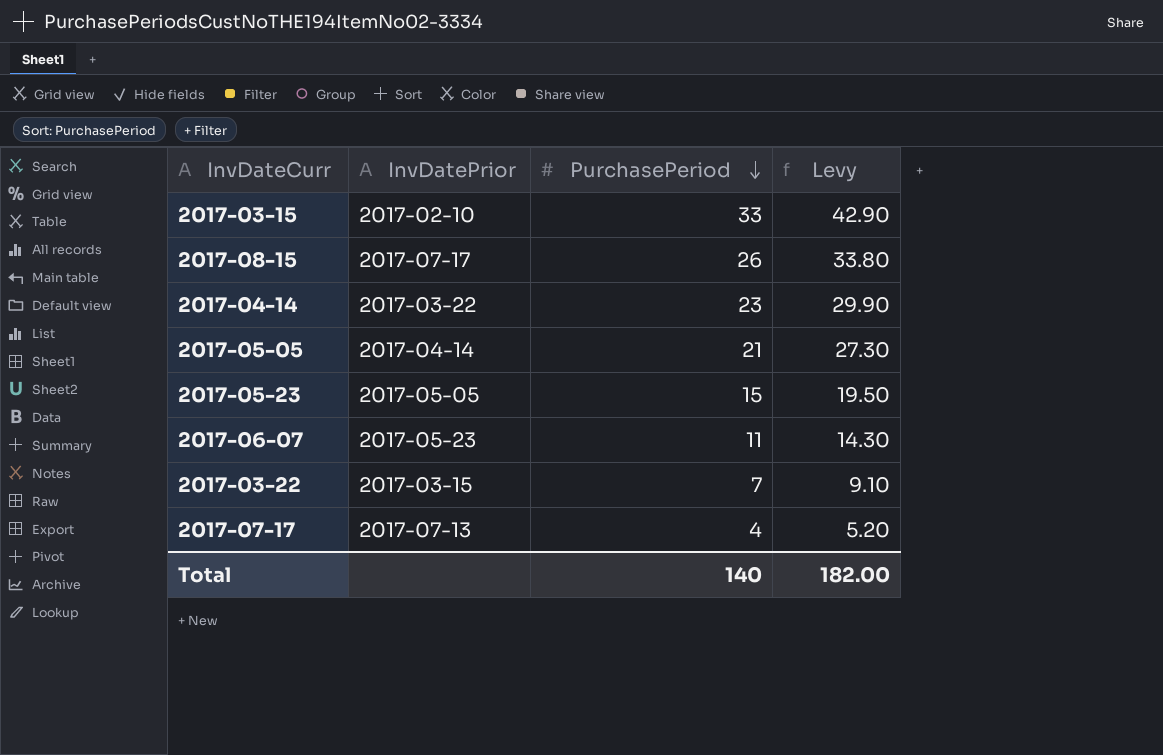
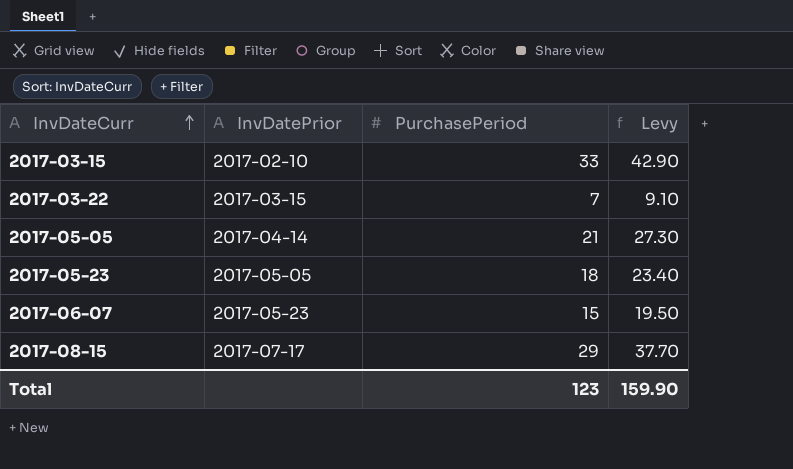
row order: PurchasePeriod descending -> InvDateCurr ascending
row 2017-04-14: 2017-03-22 | 23 | 29.90 -> none
row 2017-07-17: 2017-07-13 | 4 | 5.20 -> none
2017-05-23 | PurchasePeriod: 15 -> 18
2017-05-23 | Levy: 19.50 -> 23.40
2017-06-07 | PurchasePeriod: 11 -> 15
2017-06-07 | Levy: 14.30 -> 19.50
2017-08-15 | PurchasePeriod: 26 -> 29
2017-08-15 | Levy: 33.80 -> 37.70
Total | PurchasePeriod: 140 -> 123
Total | Levy: 182.00 -> 159.90

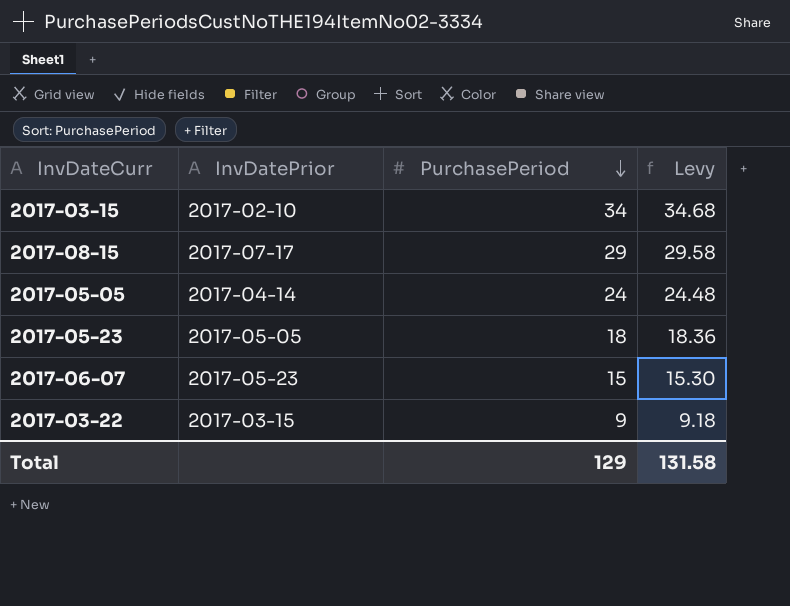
row order: InvDateCurr ascending -> PurchasePeriod descending
column Levy | formula: [PurchasePeriod] * 1.3 -> [PurchasePeriod] * 1.02
2017-03-15 | PurchasePeriod: 33 -> 34
2017-05-05 | PurchasePeriod: 21 -> 24
2017-03-22 | PurchasePeriod: 7 -> 9
Total | PurchasePeriod: 123 -> 129
Total | Levy: 159.90 -> 131.58

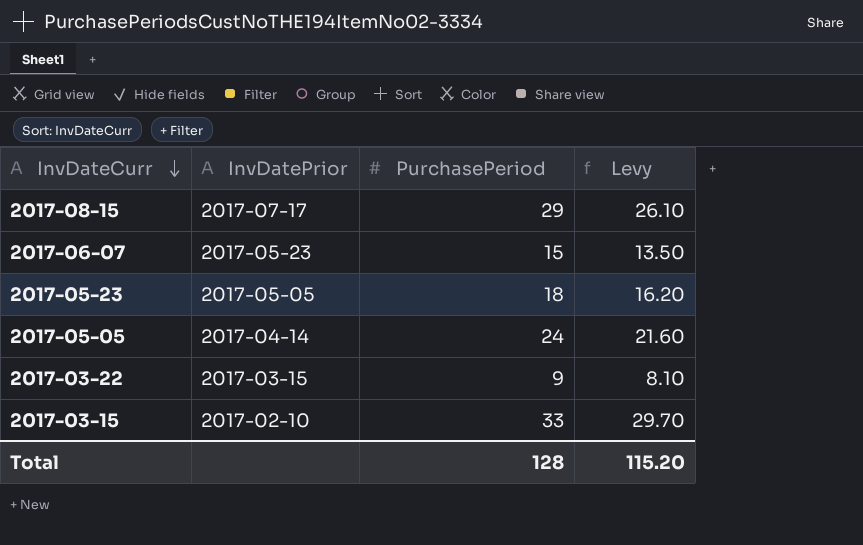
row order: PurchasePeriod descending -> InvDateCurr descending
column Levy | formula: [PurchasePeriod] * 1.02 -> [PurchasePeriod] * 0.9
2017-03-15 | PurchasePeriod: 34 -> 33
Total | PurchasePeriod: 129 -> 128
Total | Levy: 131.58 -> 115.20

